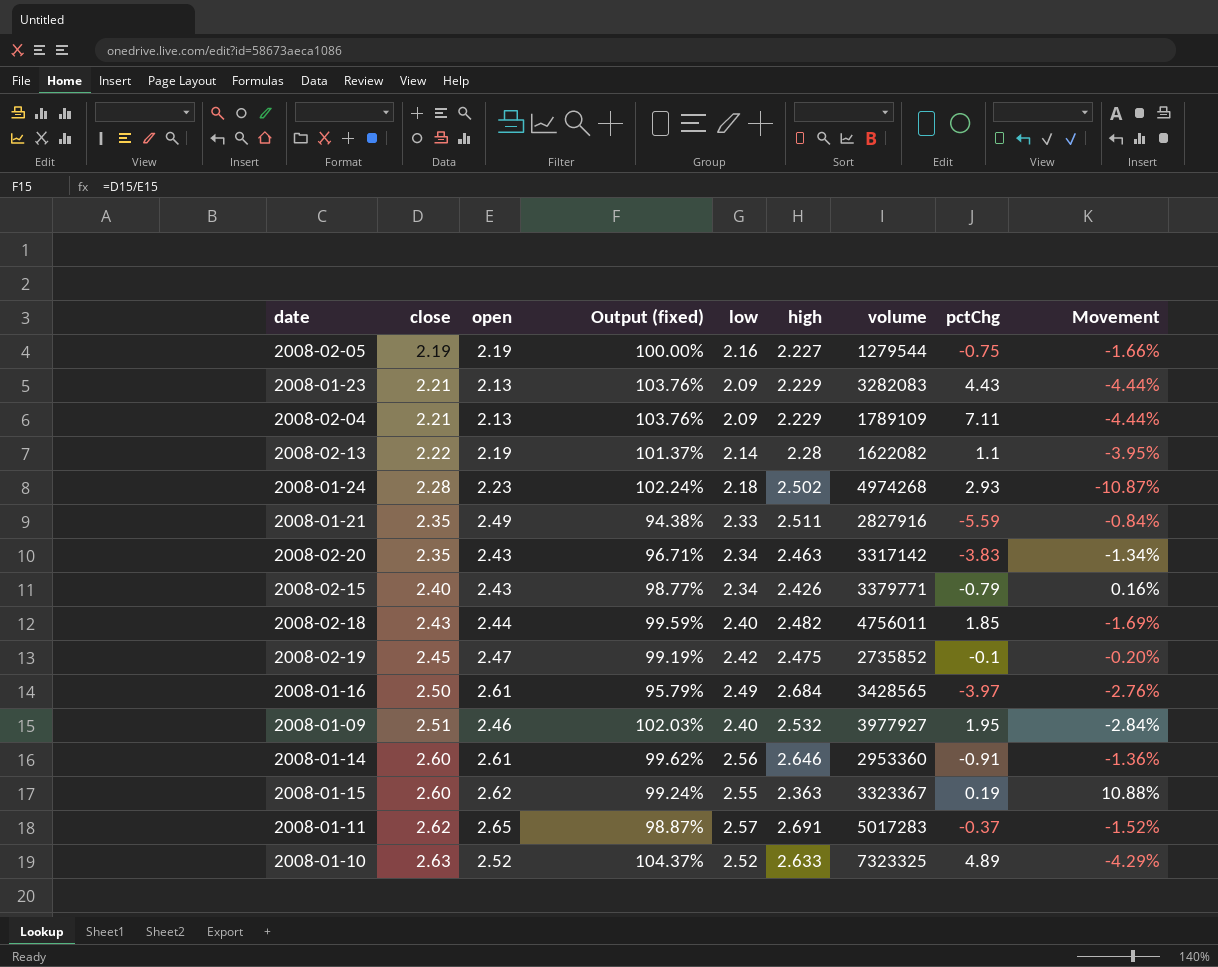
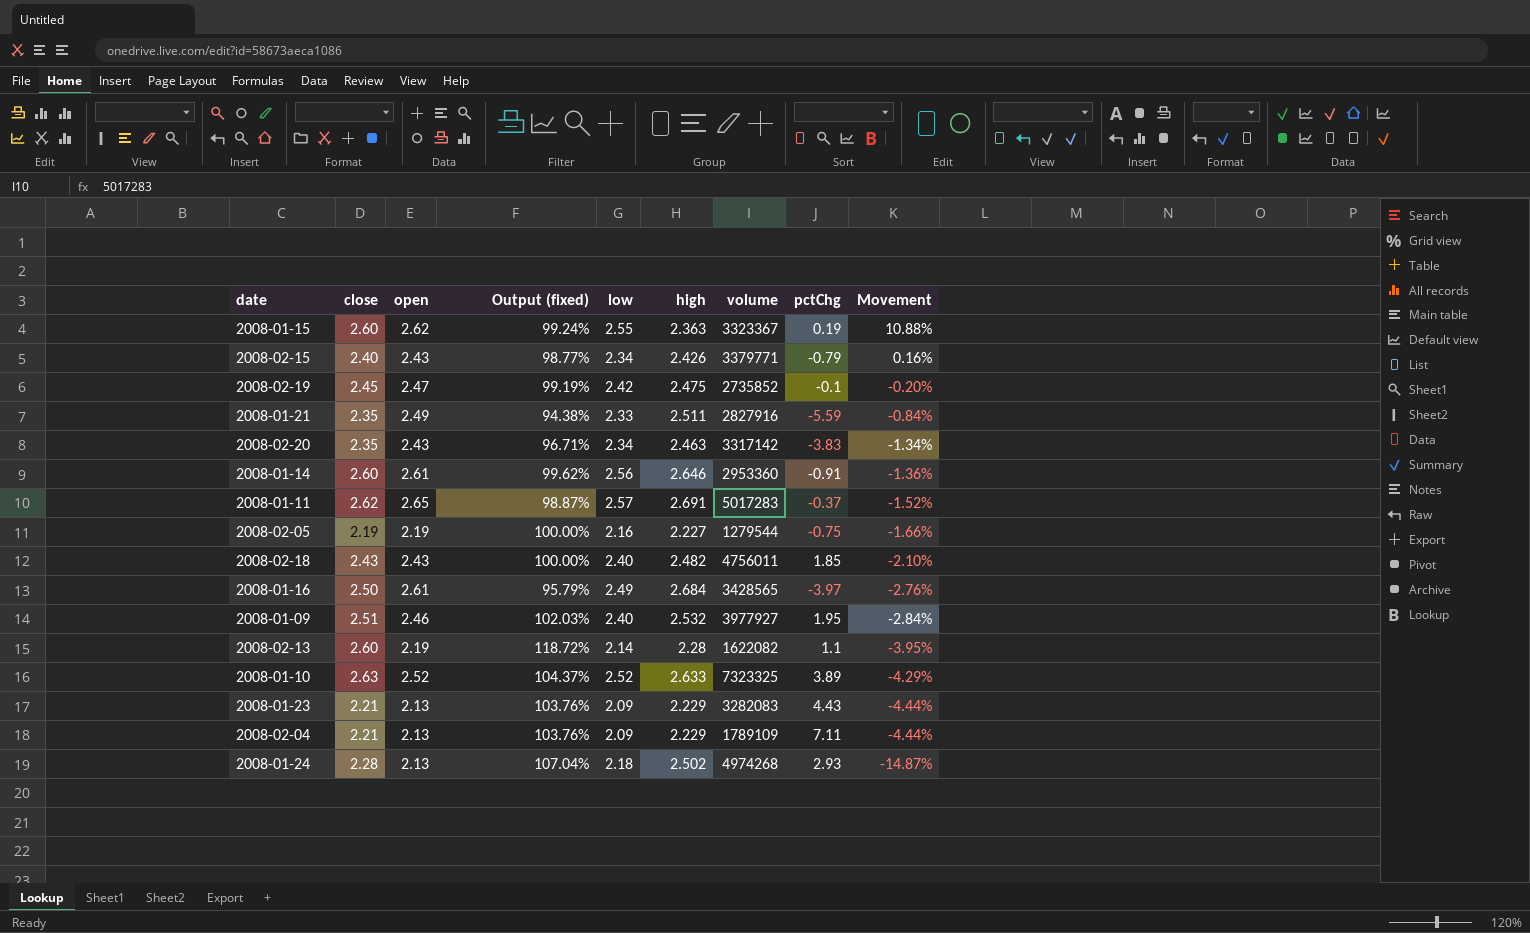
row order: close ascending -> Movement descending
2008-02-18 | open: 2.44 -> 2.43
2008-02-18 | Output (fixed): 99.59% -> 100.00%
2008-02-18 | Movement: -1.69% -> -2.10%
2008-02-13 | close: 2.22 -> 2.60
2008-02-13 | Output (fixed): 101.37% -> 118.72%
2008-01-10 | pctChg: 4.89 -> 3.89
2008-01-24 | open: 2.23 -> 2.13
2008-01-24 | Output (fixed): 102.24% -> 107.04%
2008-01-24 | Movement: -10.87% -> -14.87%

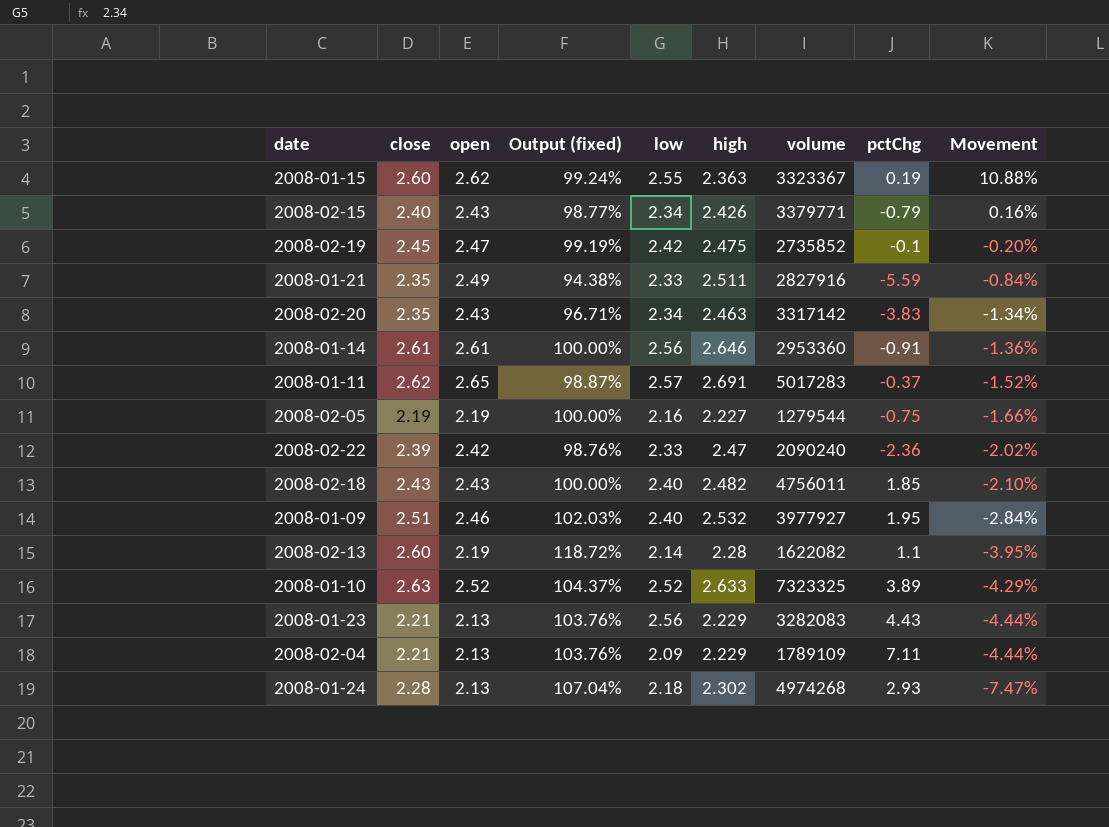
row 2008-01-16: 2.50 | 2.61 | 95.79% | 2.49 | 2.684 | 3428565 | -3.97 | -2.76% -> none
2008-01-14 | close: 2.60 -> 2.61
2008-01-14 | Output (fixed): 99.62% -> 100.00%
row 2008-02-22: none -> 2.39 | 2.42 | 98.76% | 2.33 | 2.47 | 2090240 | -2.36 | -2.02%
2008-01-23 | low: 2.09 -> 2.56
2008-01-24 | high: 2.502 -> 2.302
2008-01-24 | Movement: -14.87% -> -7.47%

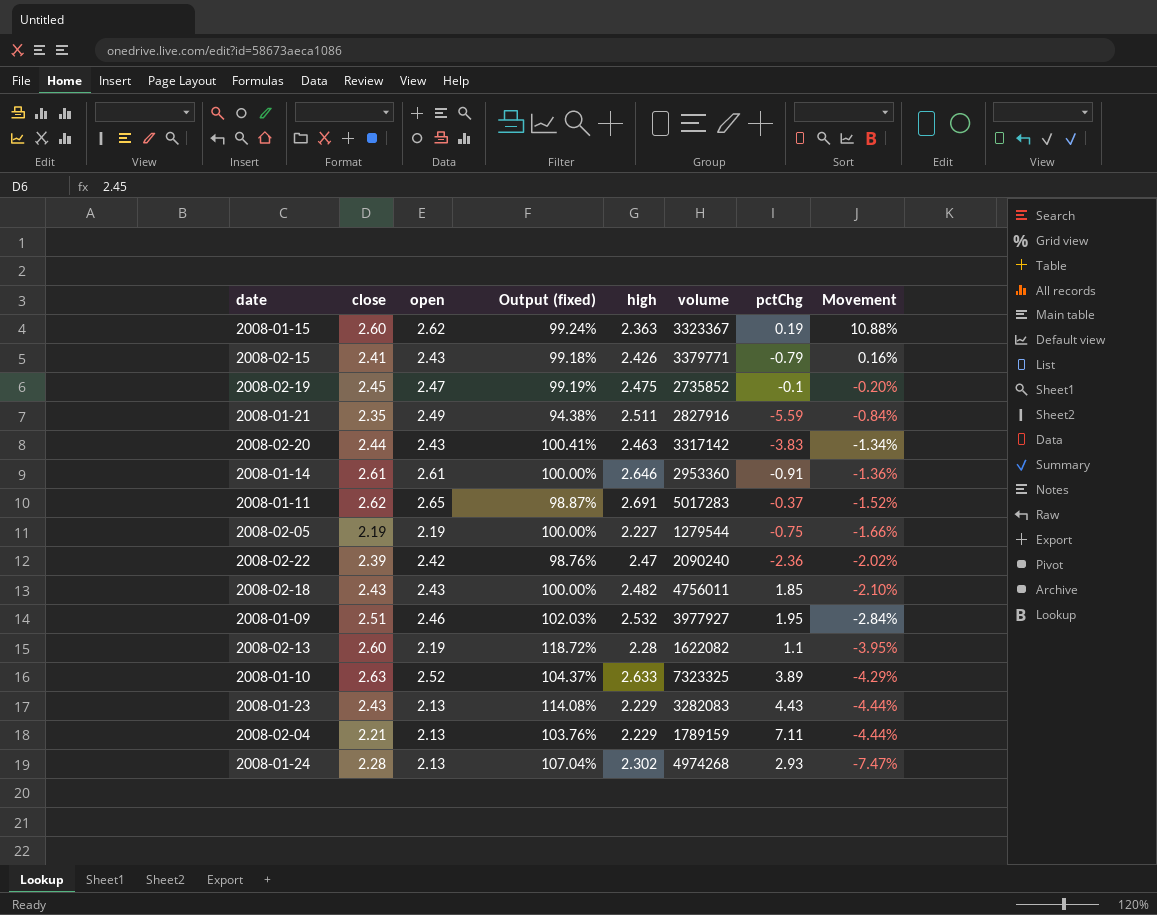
column low | position: 5 -> none
2008-02-15 | close: 2.40 -> 2.41
2008-02-15 | Output (fixed): 98.77% -> 99.18%
2008-02-20 | close: 2.35 -> 2.44
2008-02-20 | Output (fixed): 96.71% -> 100.41%
2008-01-23 | close: 2.21 -> 2.43
2008-01-23 | Output (fixed): 103.76% -> 114.08%
2008-02-04 | volume: 1789109 -> 1789159

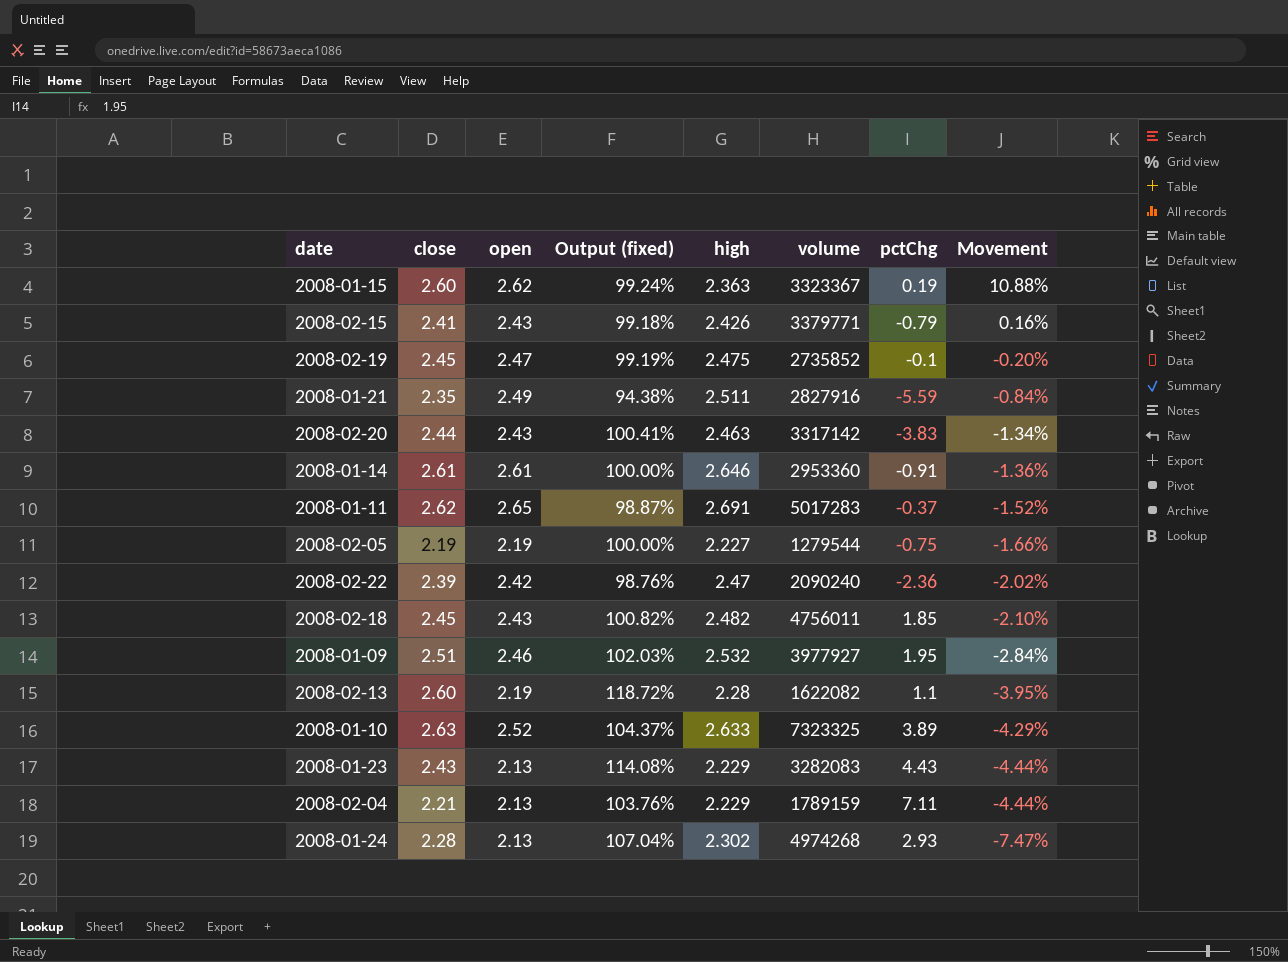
2008-02-18 | close: 2.43 -> 2.45
2008-02-18 | Output (fixed): 100.00% -> 100.82%

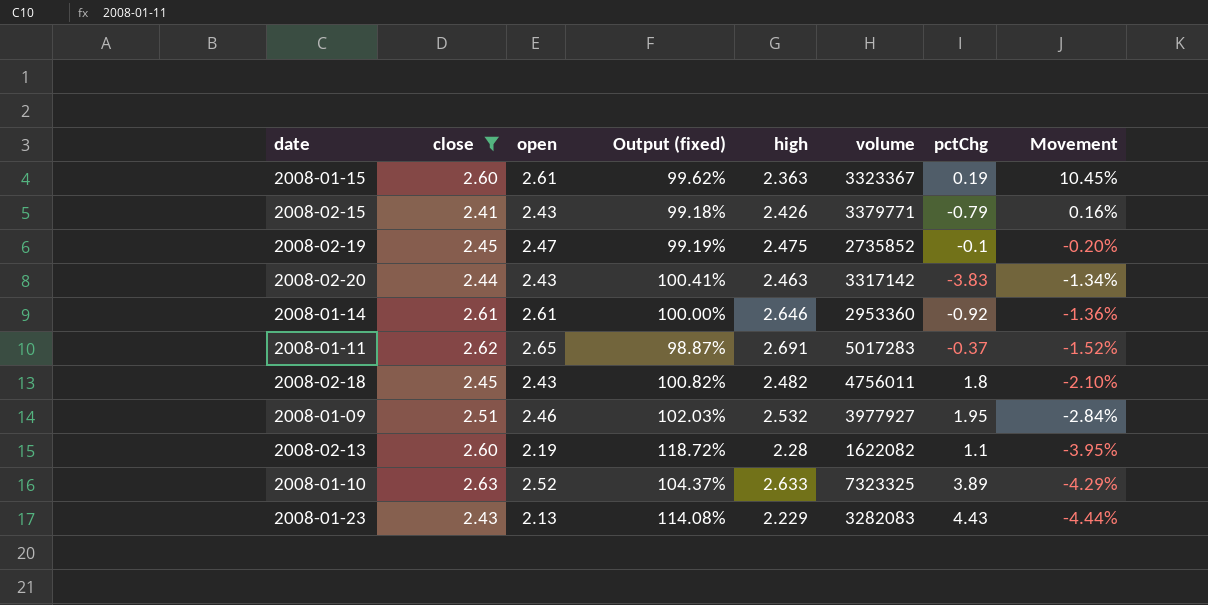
filter: none -> close >= 2.41
2008-01-15 | open: 2.62 -> 2.61
2008-01-15 | Output (fixed): 99.24% -> 99.62%
2008-01-15 | Movement: 10.88% -> 10.45%
2008-01-14 | pctChg: -0.91 -> -0.92
2008-02-18 | pctChg: 1.85 -> 1.8

